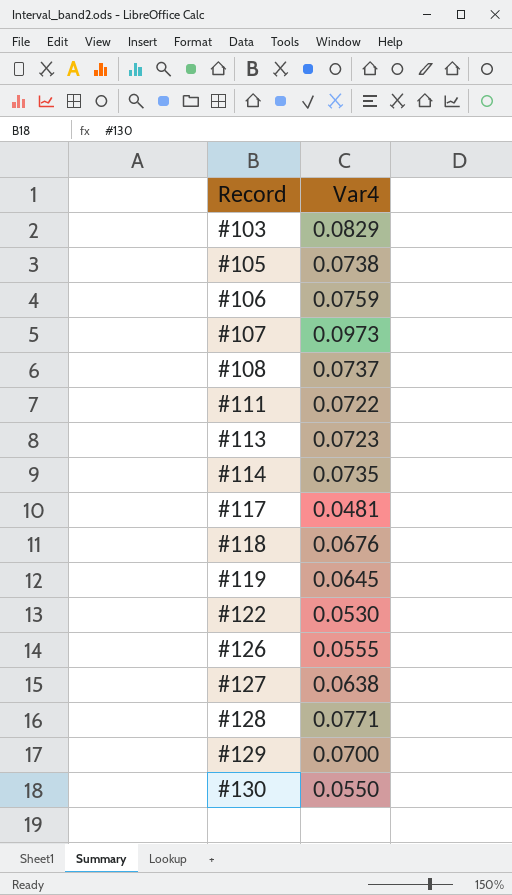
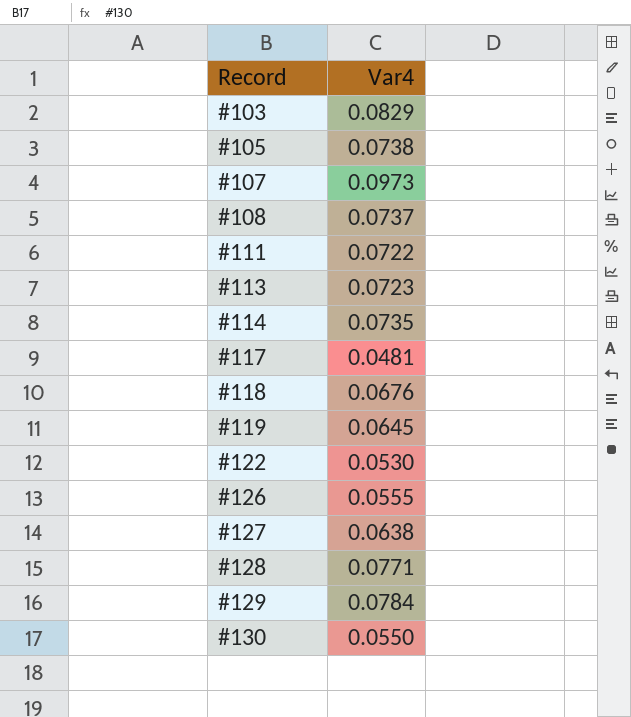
row #106: 0.0759 -> none
#129 | Var4: 0.0700 -> 0.0784

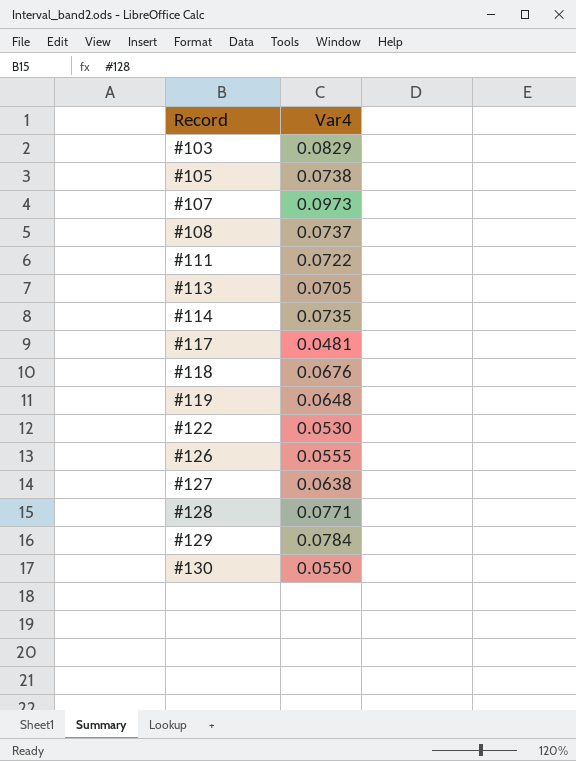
#113 | Var4: 0.0723 -> 0.0705
#119 | Var4: 0.0645 -> 0.0648

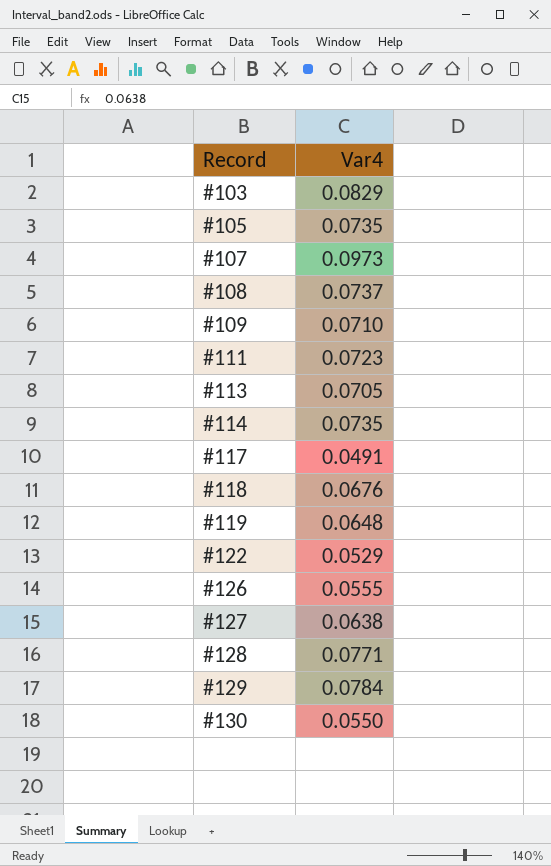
#105 | Var4: 0.0738 -> 0.0735
row #109: none -> 0.0710
#111 | Var4: 0.0722 -> 0.0723
#117 | Var4: 0.0481 -> 0.0491
#122 | Var4: 0.0530 -> 0.0529

